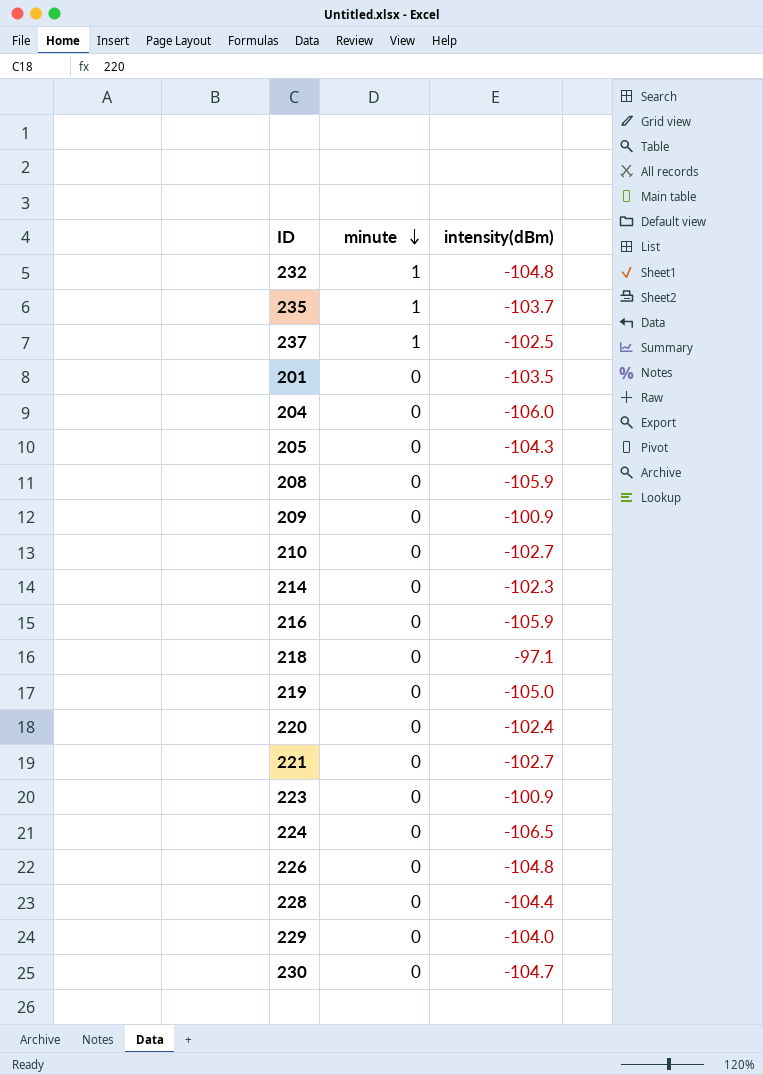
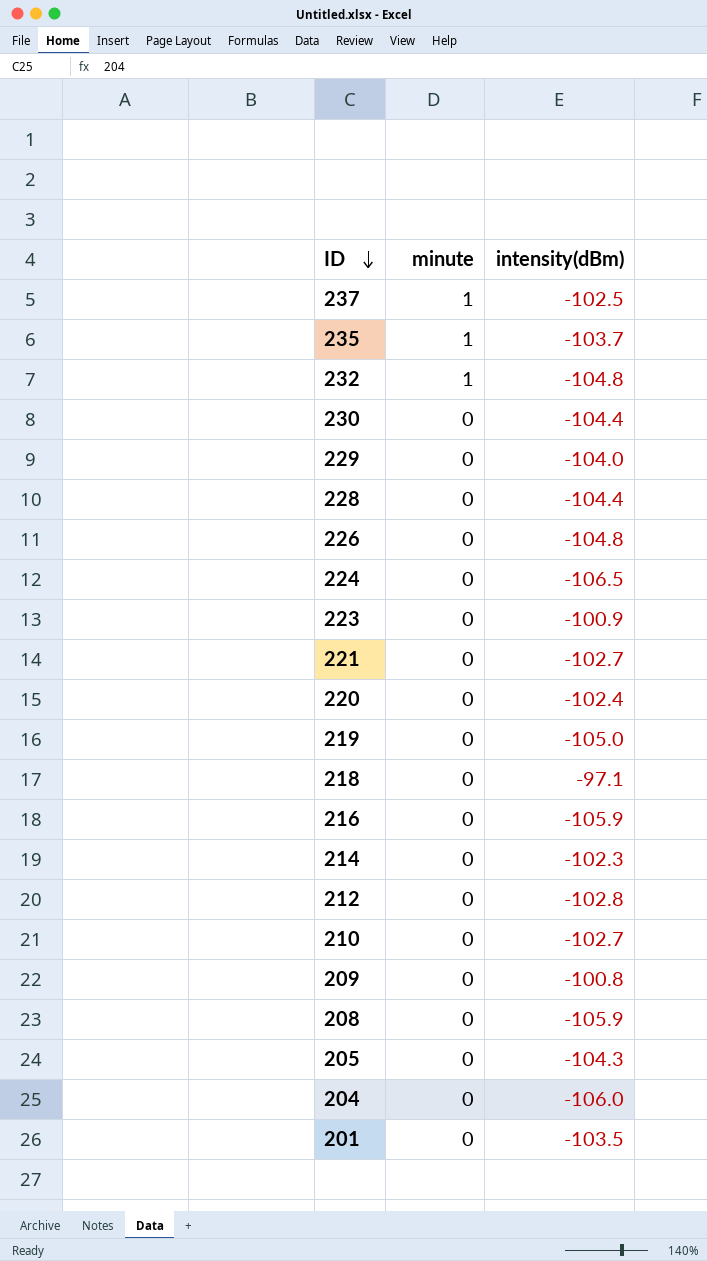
row order: minute descending -> ID descending
230 | intensity(dBm): -104.7 -> -104.4
row 212: none -> 0 | -102.8
209 | intensity(dBm): -100.9 -> -100.8

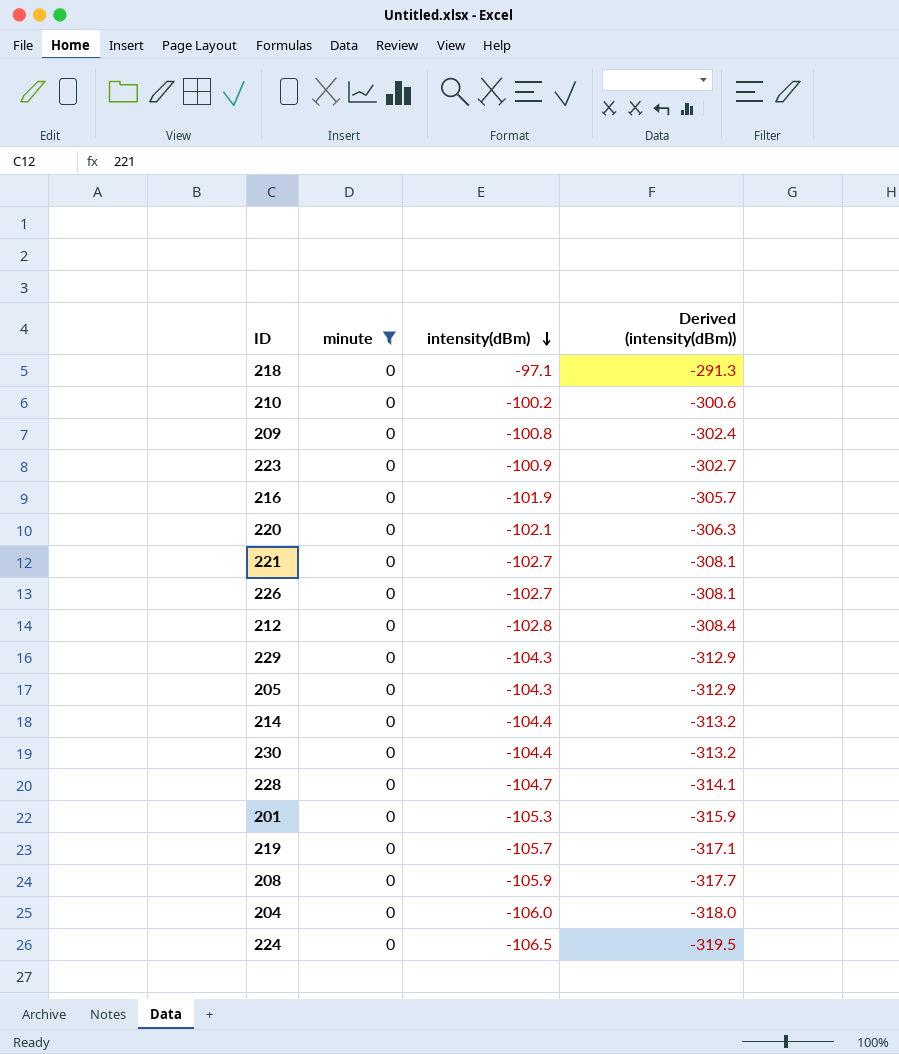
filter: none -> minute = 0
row order: ID descending -> intensity(dBm) descending
column Derived (intensity(dBm)) | formula: none -> [intensity(dBm)] * 3
210 | intensity(dBm): -102.7 -> -100.2
216 | intensity(dBm): -105.9 -> -101.9
220 | intensity(dBm): -102.4 -> -102.1
226 | intensity(dBm): -104.8 -> -102.7
229 | intensity(dBm): -104.0 -> -104.3
214 | intensity(dBm): -102.3 -> -104.4
228 | intensity(dBm): -104.4 -> -104.7
201 | intensity(dBm): -103.5 -> -105.3
219 | intensity(dBm): -105.0 -> -105.7

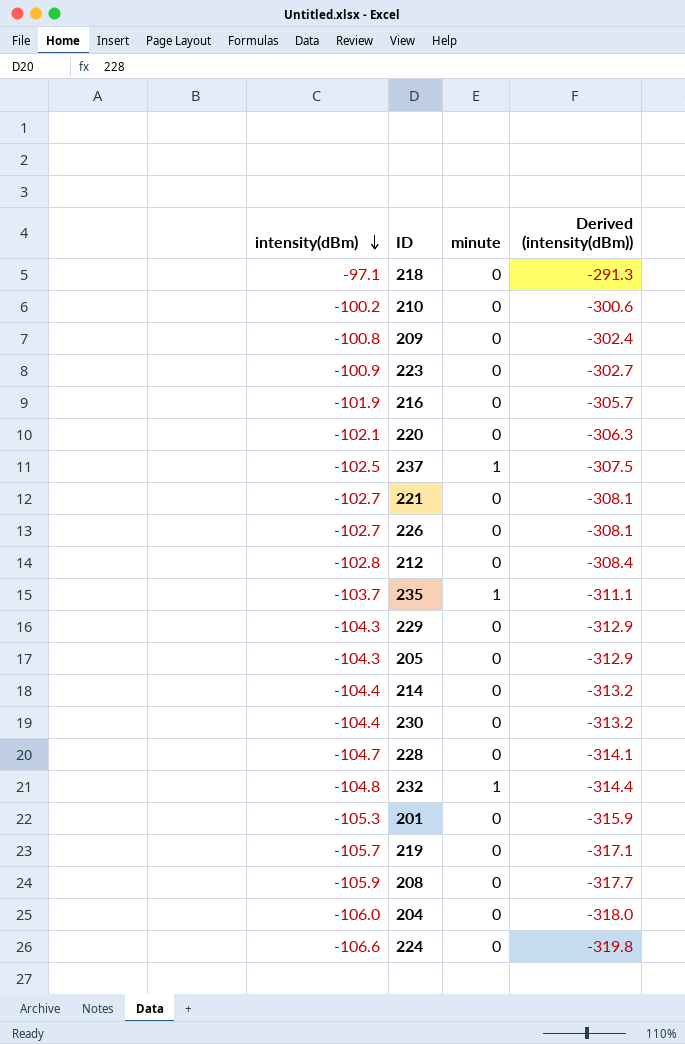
filter: minute = 0 -> none
column intensity(dBm) | position: 3 -> 1
224 | intensity(dBm): -106.5 -> -106.6
224 | Derived (intensity(dBm)): -319.5 -> -319.8

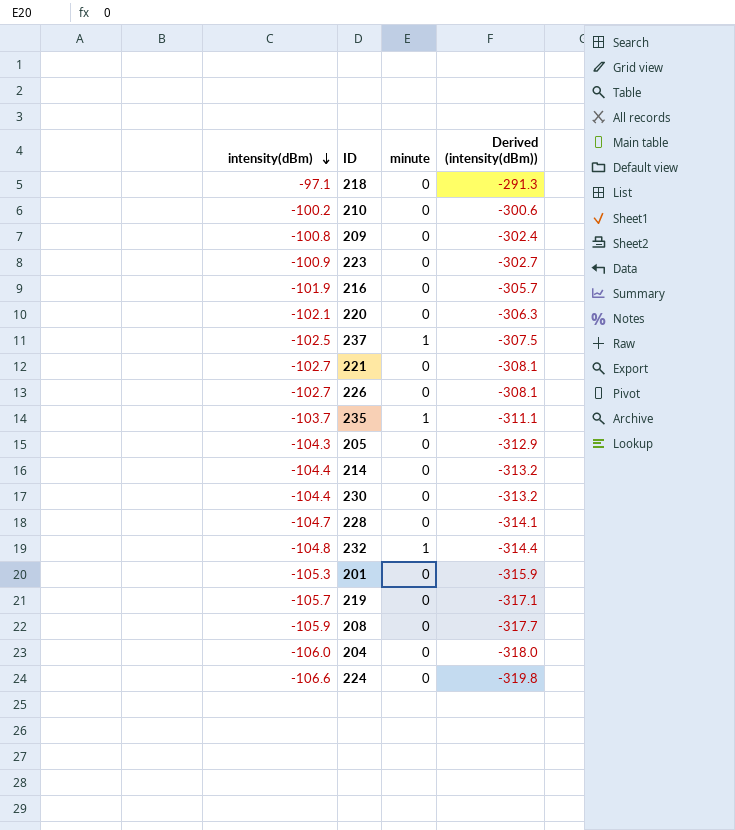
row 212: -102.8 | 0 | -308.4 -> none
row 229: -104.3 | 0 | -312.9 -> none

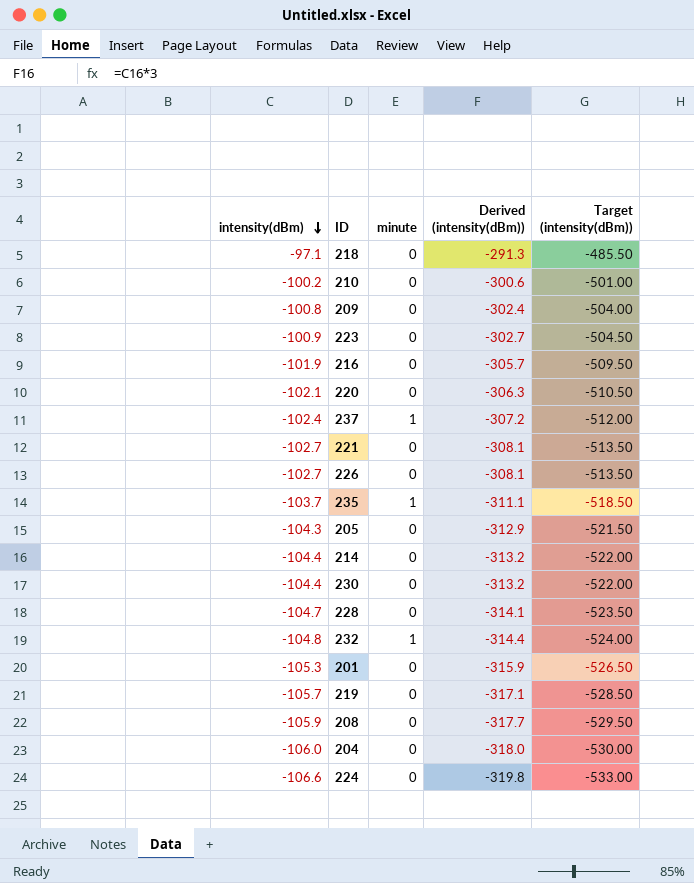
column Target (intensity(dBm)) | formula: none -> [intensity(dBm)] * 5
237 | intensity(dBm): -102.5 -> -102.4
237 | Derived (intensity(dBm)): -307.5 -> -307.2

